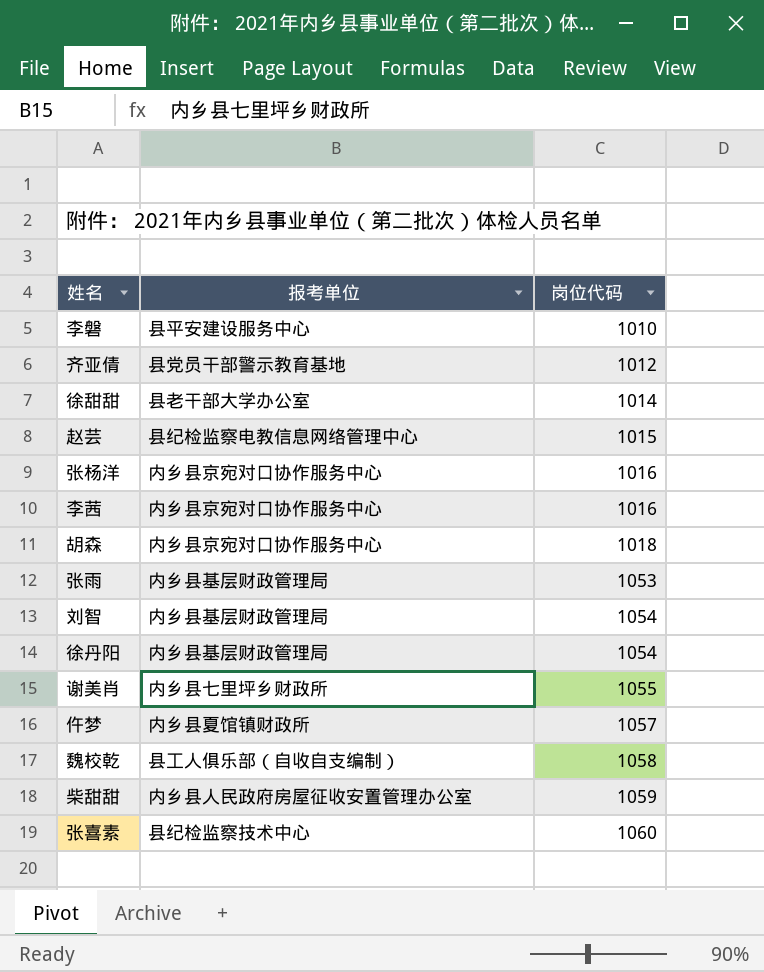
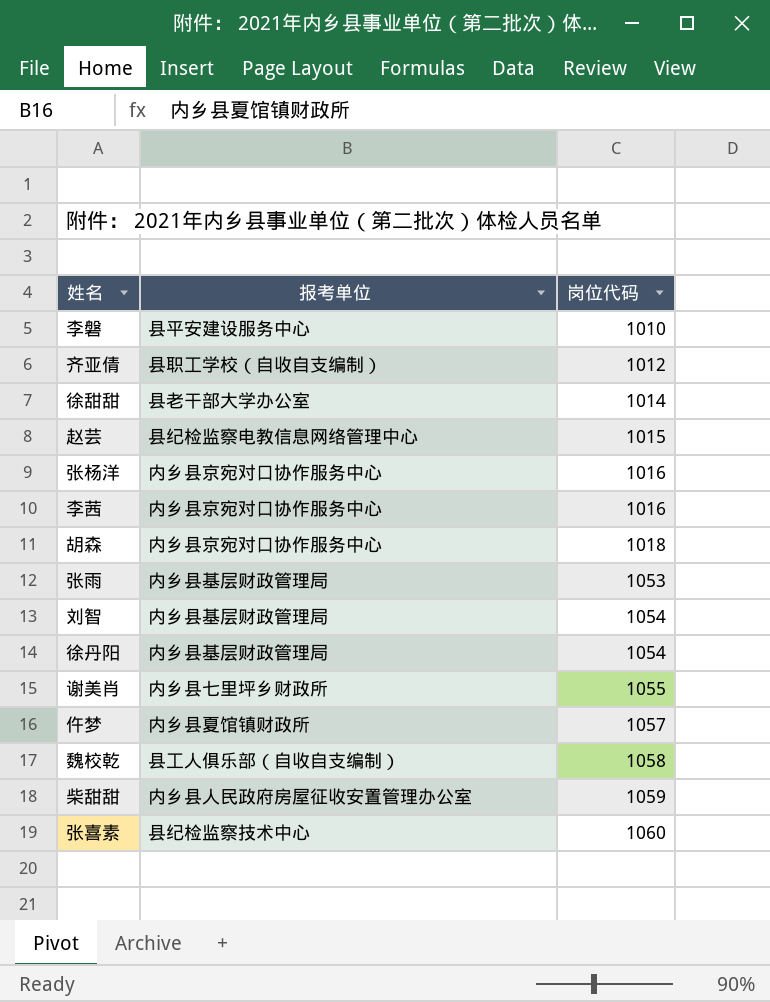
齐亚倩 | 报考单位: 县党员干部警示教育基地 -> 县职工学校（自收自支编制）

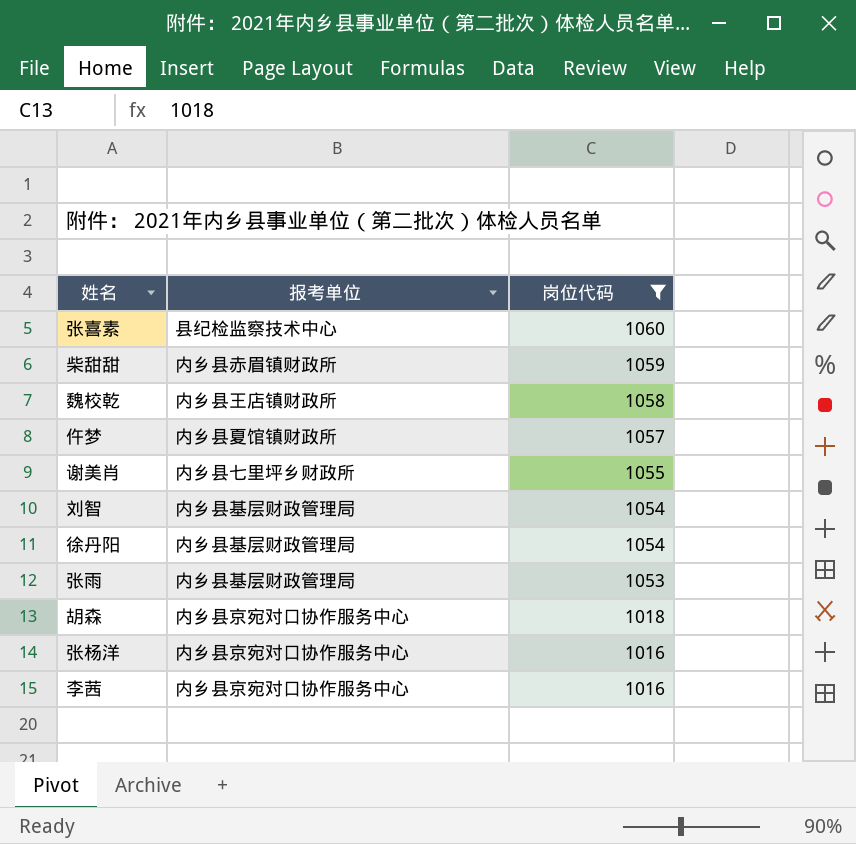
filter: none -> 岗位代码 >= 1016
row order: 岗位代码 ascending -> 岗位代码 descending
柴甜甜 | 报考单位: 内乡县人民政府房屋征收安置管理办公室 -> 内乡县赤眉镇财政所
魏校乾 | 报考单位: 县工人俱乐部（自收自支编制） -> 内乡县王店镇财政所

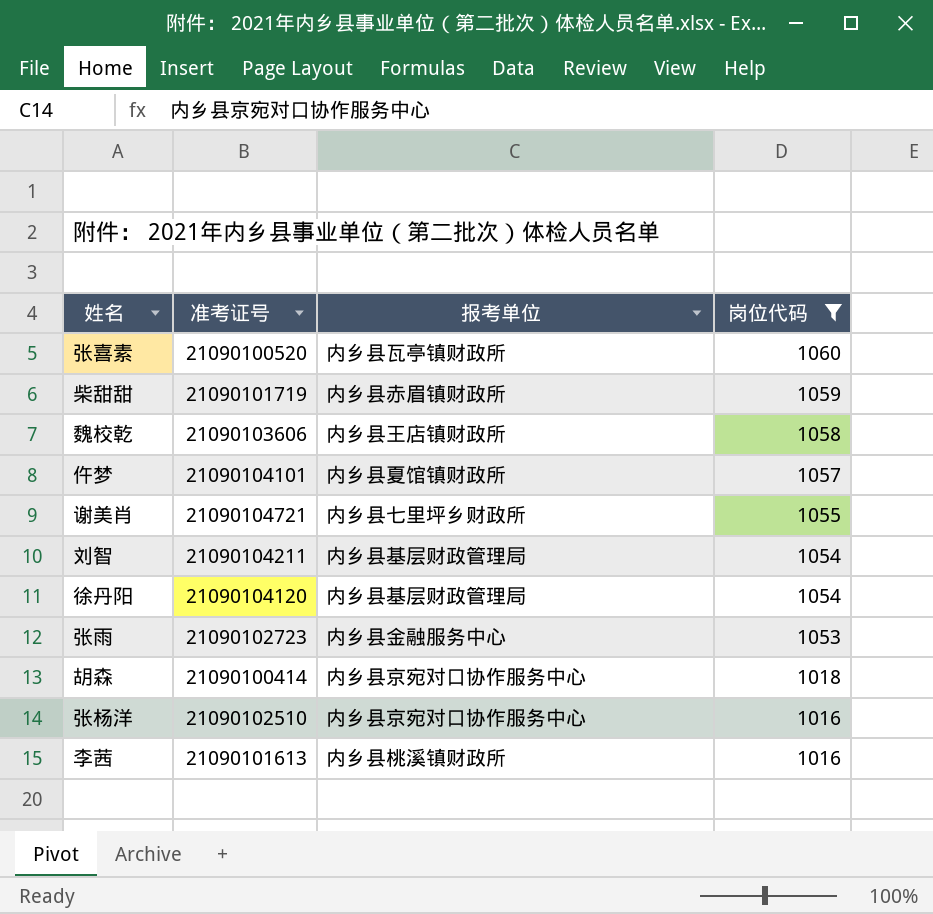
column 准考证号 | position: none -> 2
张喜素 | 报考单位: 县纪检监察技术中心 -> 内乡县瓦亭镇财政所
张雨 | 报考单位: 内乡县基层财政管理局 -> 内乡县金融服务中心
李茜 | 报考单位: 内乡县京宛对口协作服务中心 -> 内乡县桃溪镇财政所

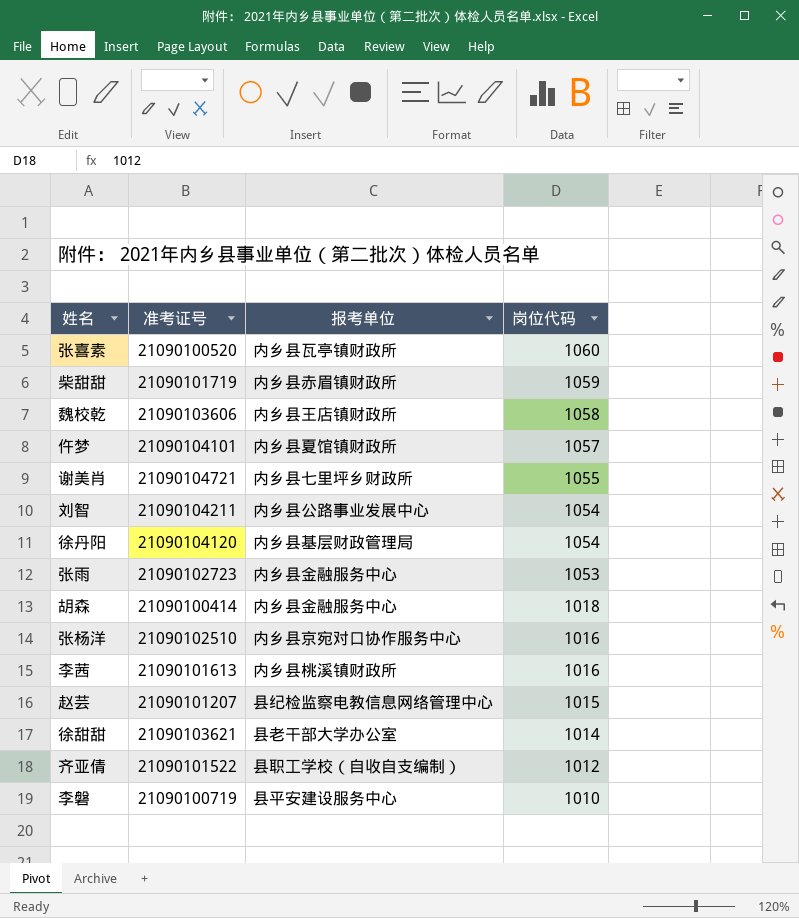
filter: 岗位代码 >= 1016 -> none
刘智 | 报考单位: 内乡县基层财政管理局 -> 内乡县公路事业发展中心
胡森 | 报考单位: 内乡县京宛对口协作服务中心 -> 内乡县金融服务中心

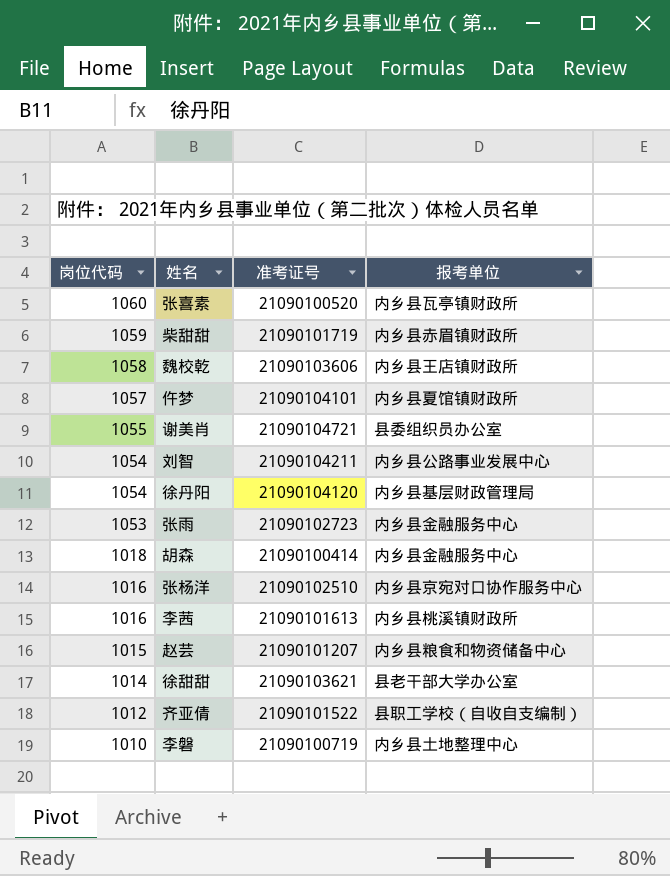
column 岗位代码 | position: 4 -> 1
谢美肖 | 报考单位: 内乡县七里坪乡财政所 -> 县委组织员办公室
赵芸 | 报考单位: 县纪检监察电教信息网络管理中心 -> 内乡县粮食和物资储备中心
李磐 | 报考单位: 县平安建设服务中心 -> 内乡县土地整理中心

